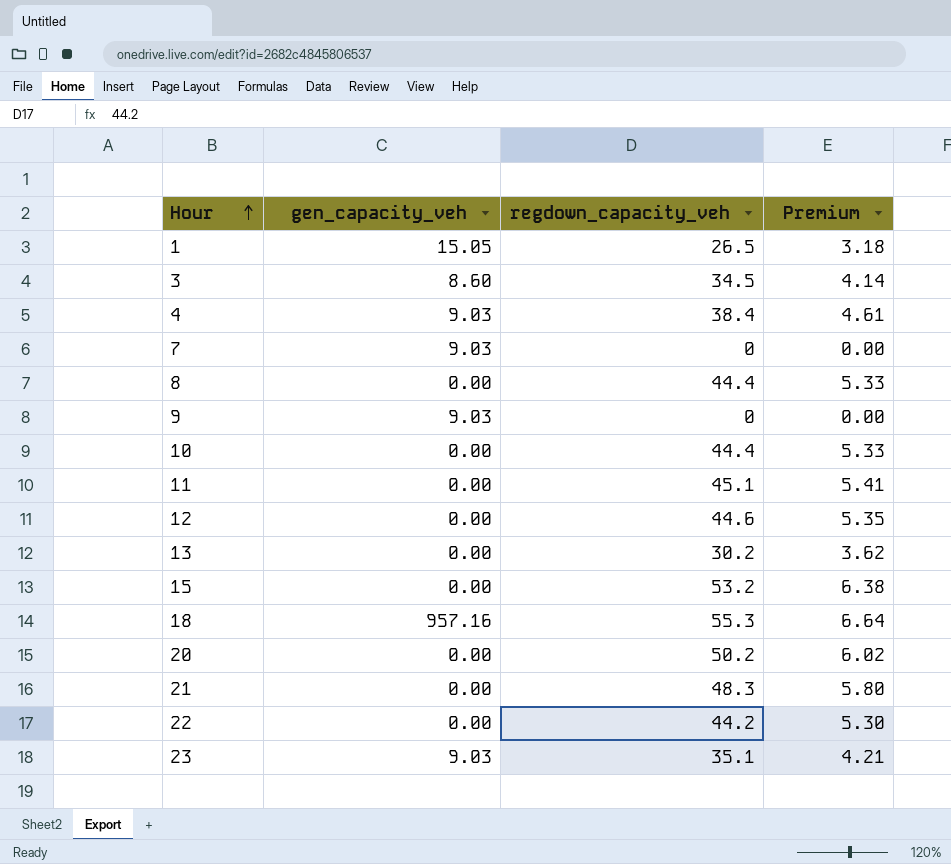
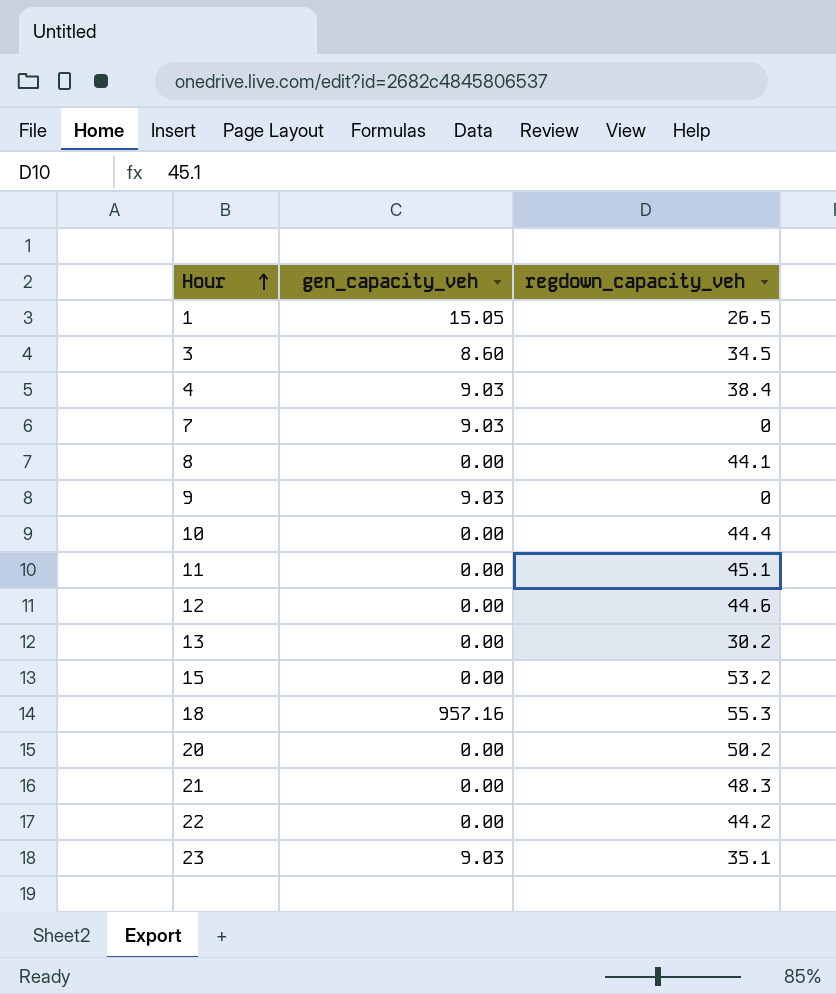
column Premium | formula: [regdown_capacity_veh] * 0.12 -> none
8 | regdown_capacity_veh: 44.4 -> 44.1

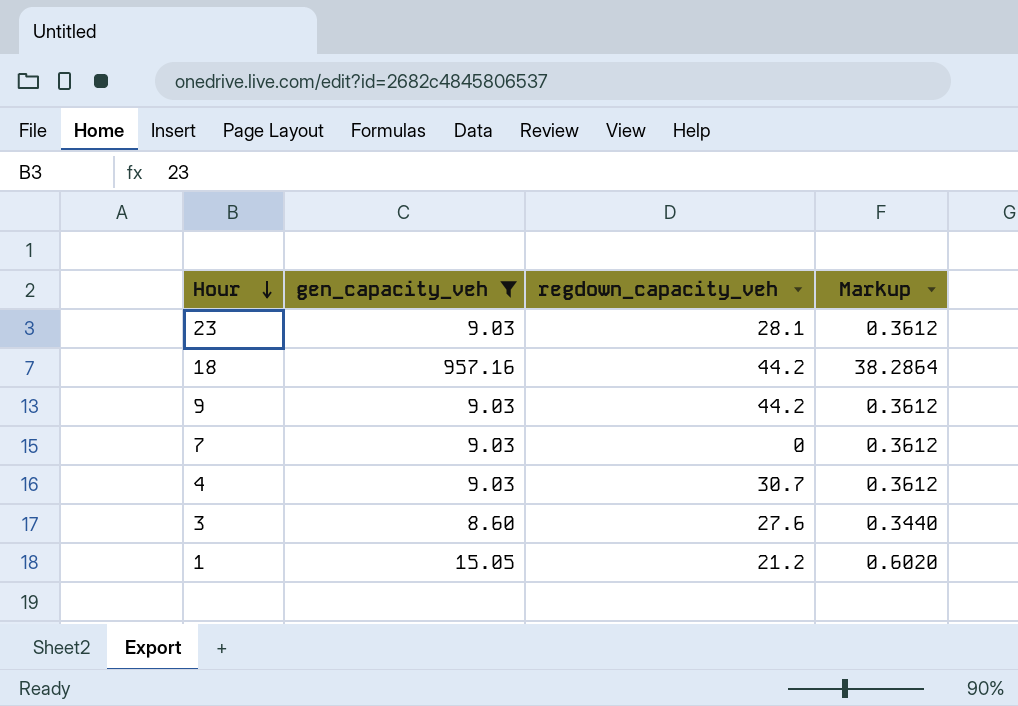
filter: none -> gen_capacity_veh != 0.00
row order: Hour ascending -> Hour descending
column Markup | formula: none -> [gen_capacity_veh] * 0.04
23 | regdown_capacity_veh: 35.1 -> 28.1
18 | regdown_capacity_veh: 55.3 -> 44.2
9 | regdown_capacity_veh: 0 -> 44.2
4 | regdown_capacity_veh: 38.4 -> 30.7
3 | regdown_capacity_veh: 34.5 -> 27.6
1 | regdown_capacity_veh: 26.5 -> 21.2

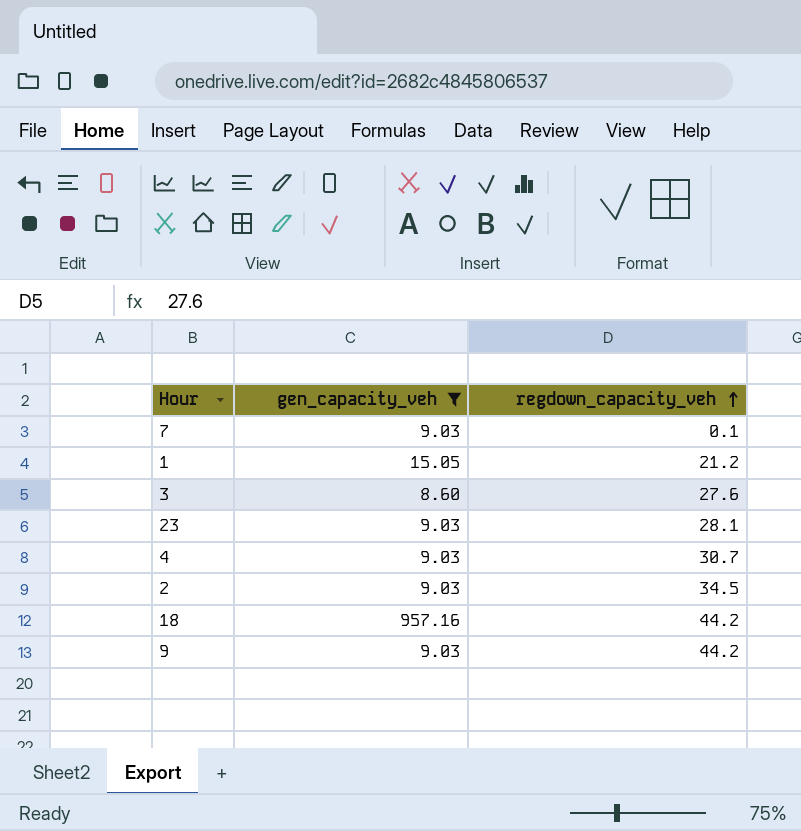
row order: Hour descending -> regdown_capacity_veh ascending
column Markup | formula: [gen_capacity_veh] * 0.04 -> none
7 | regdown_capacity_veh: 0 -> 0.1
row 2: none -> 9.03 | 34.5

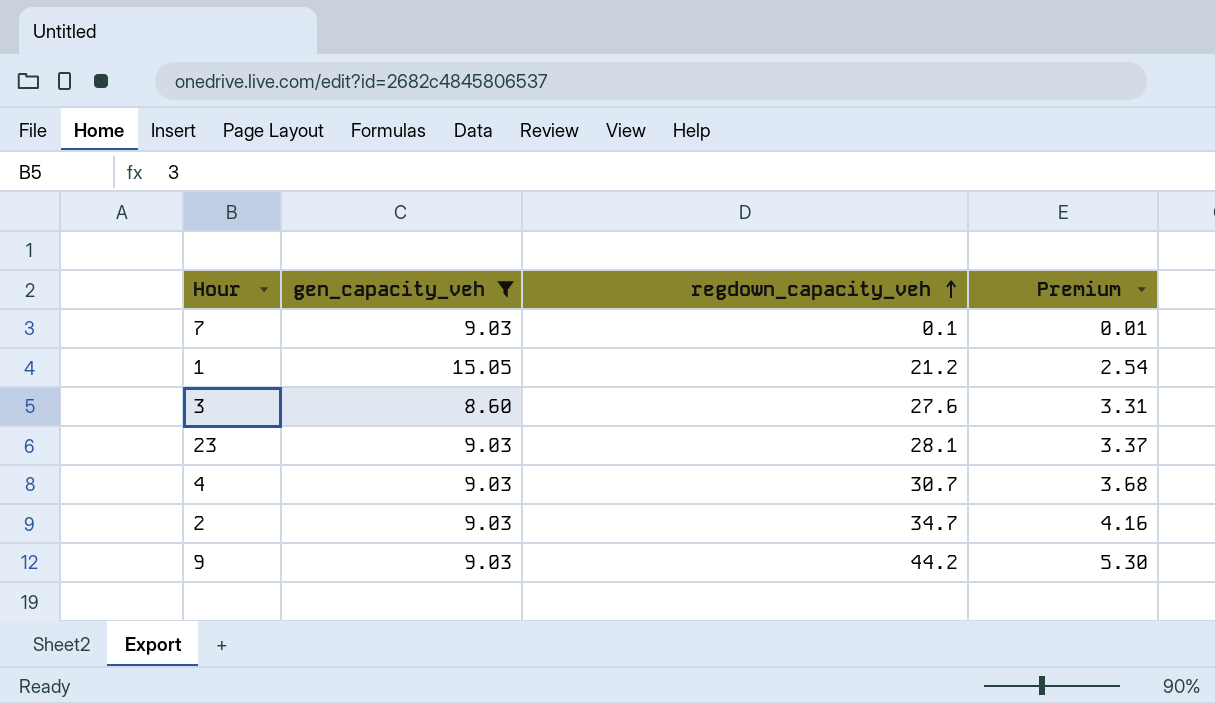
column Premium | formula: none -> [regdown_capacity_veh] * 0.12
row 18: 957.16 | 44.2 -> none
2 | regdown_capacity_veh: 34.5 -> 34.7

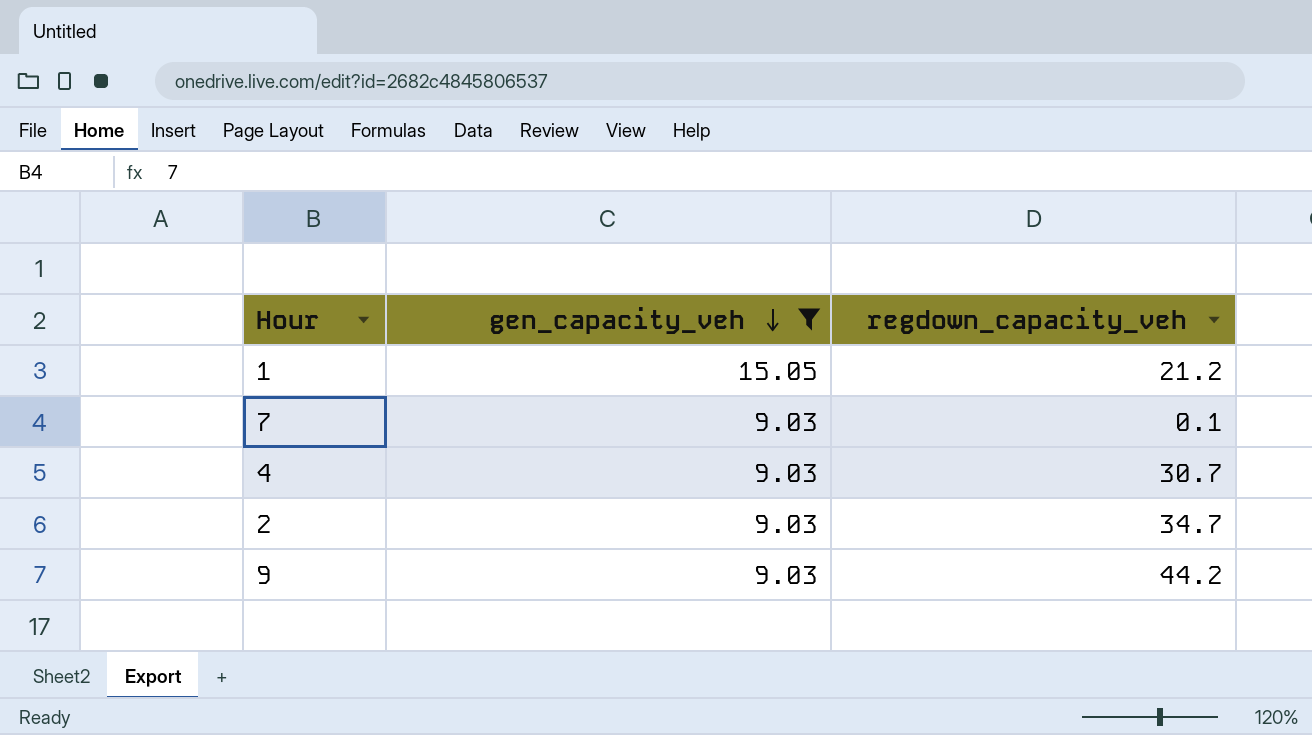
row order: regdown_capacity_veh ascending -> gen_capacity_veh descending
column Premium | formula: [regdown_capacity_veh] * 0.12 -> none
row 3: 8.60 | 27.6 | 3.31 -> none
row 23: 9.03 | 28.1 | 3.37 -> none

